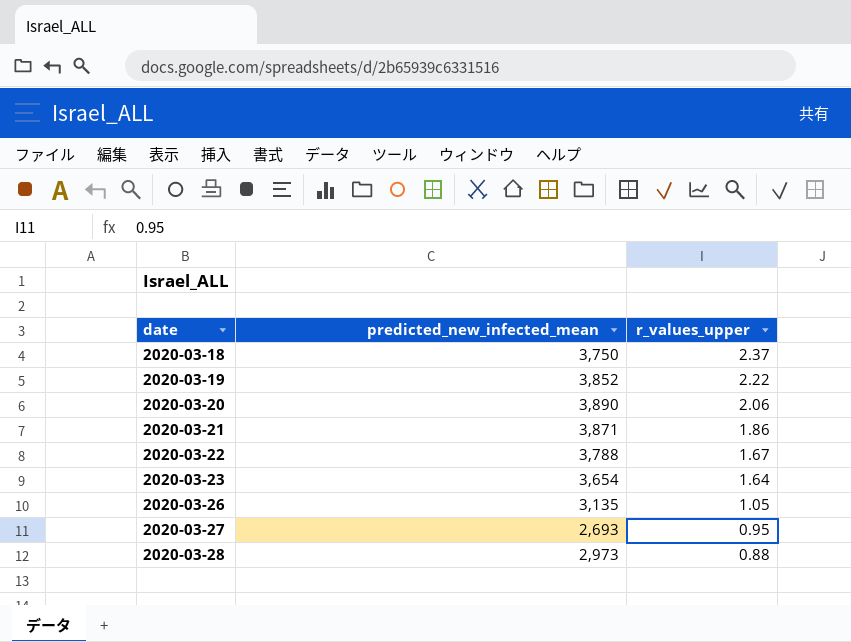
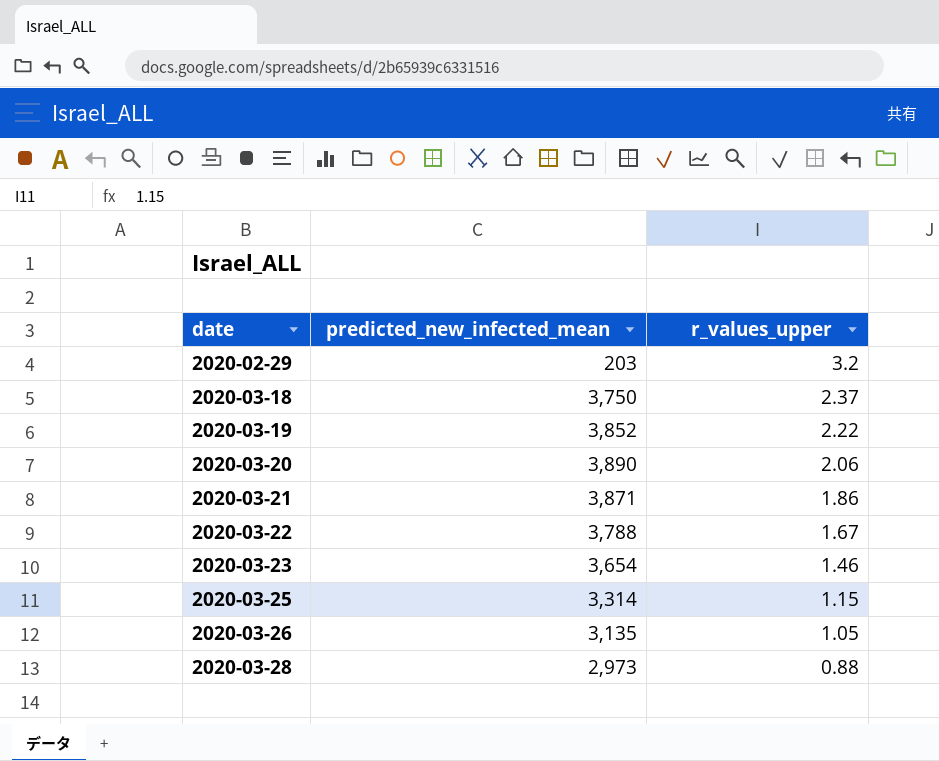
row 2020-03-27: 2,693 | 0.95 -> none
row 2020-02-29: none -> 203 | 3.2
2020-03-23 | r_values_upper: 1.64 -> 1.46
row 2020-03-25: none -> 3,314 | 1.15

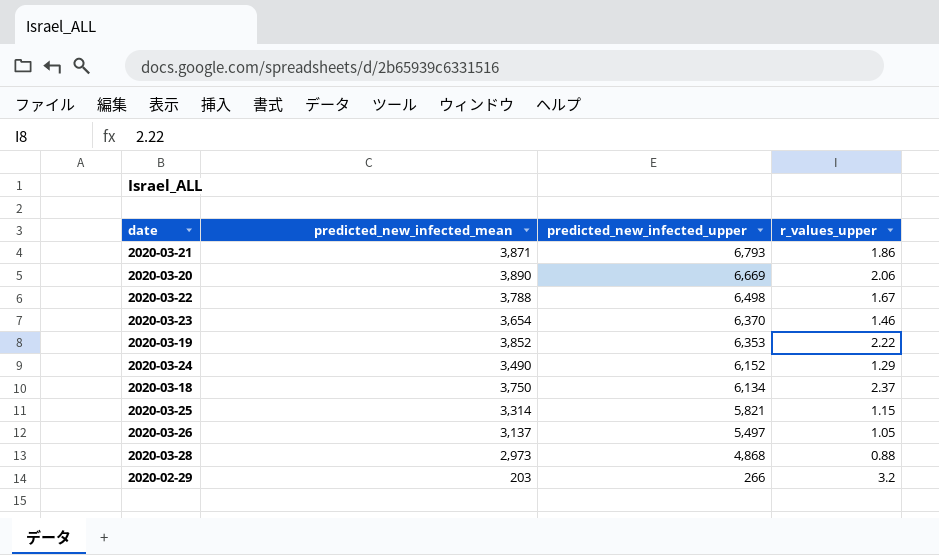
row order: date ascending -> predicted_new_infected_upper descending
column predicted_new_infected_upper | position: none -> 3
row 2020-03-24: none -> 3,490 | 6,152 | 1.29
2020-03-26 | predicted_new_infected_mean: 3,135 -> 3,137

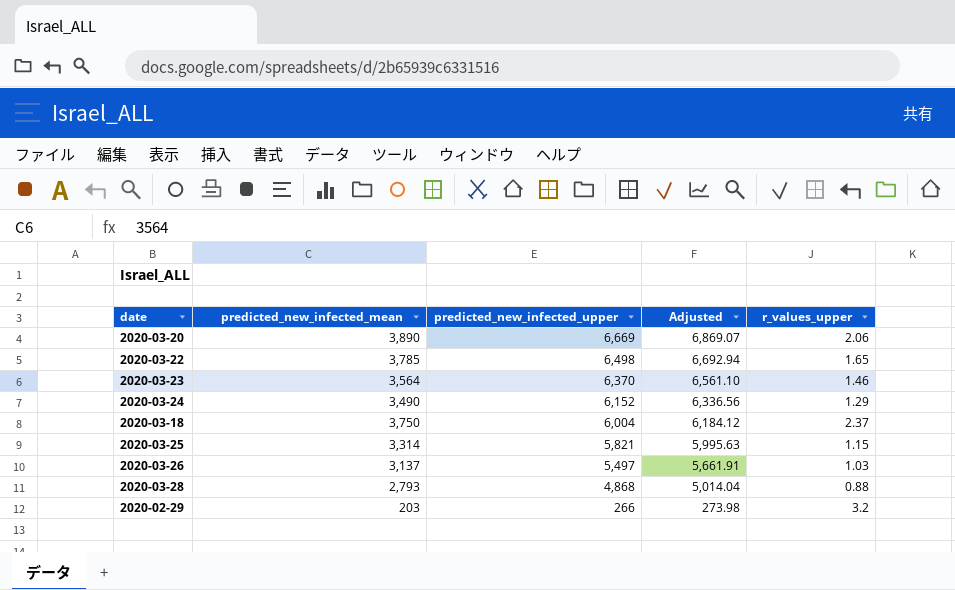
column Adjusted | formula: none -> [predicted_new_infected_upper] * 1.03
row 2020-03-21: 3,871 | 6,793 | 1.86 -> none
row 2020-03-19: 3,852 | 6,353 | 2.22 -> none
2020-03-22 | predicted_new_infected_mean: 3,788 -> 3,785
2020-03-22 | r_values_upper: 1.67 -> 1.65
2020-03-23 | predicted_new_infected_mean: 3,654 -> 3,564
2020-03-18 | predicted_new_infected_upper: 6,134 -> 6,004
2020-03-26 | r_values_upper: 1.05 -> 1.03
2020-03-28 | predicted_new_infected_mean: 2,973 -> 2,793

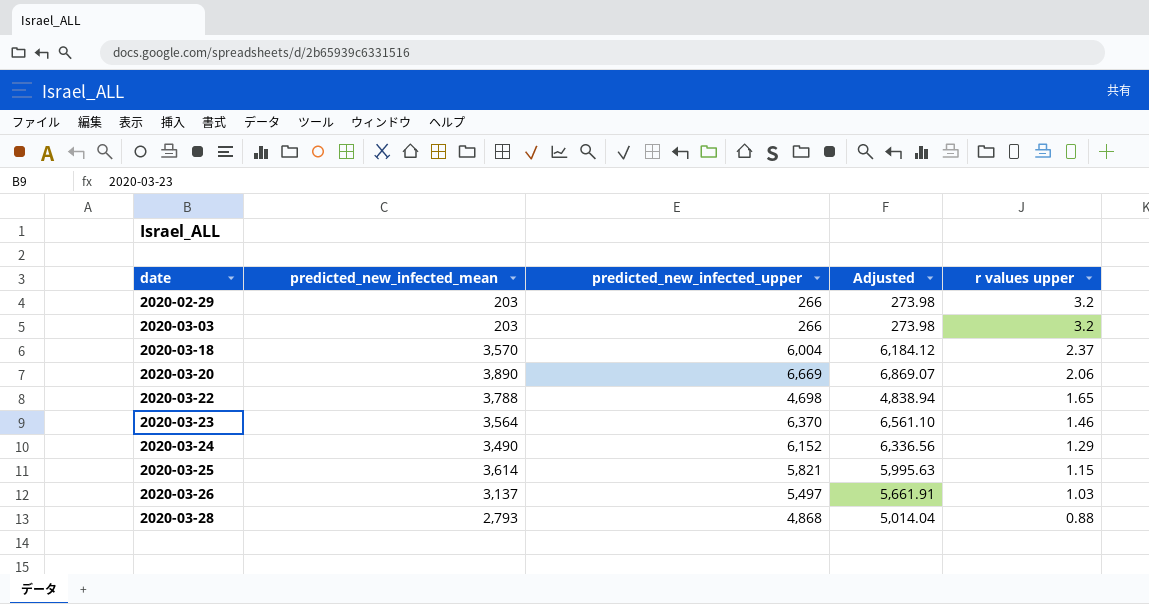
row order: predicted_new_infected_upper descending -> date ascending
column name: r_values_upper -> r values upper
row 2020-03-03: none -> 203 | 266 | 273.98 | 3.2
2020-03-18 | predicted_new_infected_mean: 3,750 -> 3,570
2020-03-22 | predicted_new_infected_mean: 3,785 -> 3,788
2020-03-22 | predicted_new_infected_upper: 6,498 -> 4,698
2020-03-22 | Adjusted: 6,692.94 -> 4,838.94
2020-03-25 | predicted_new_infected_mean: 3,314 -> 3,614

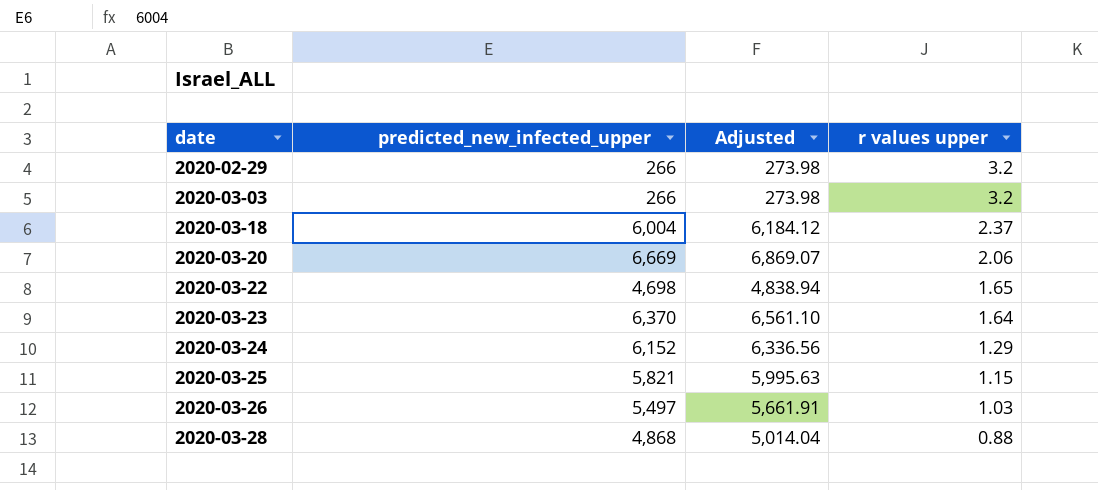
column predicted_new_infected_mean | position: 2 -> none
2020-03-23 | r values upper: 1.46 -> 1.64

